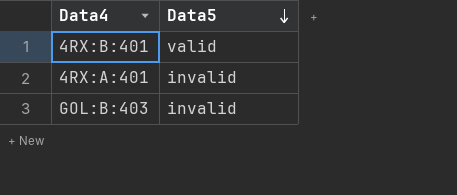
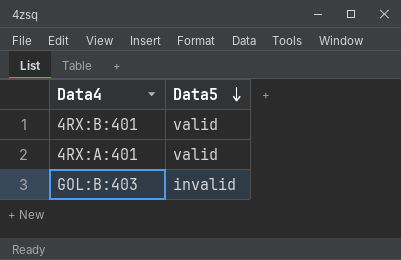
4RX:A:401 | Data5: invalid -> valid

